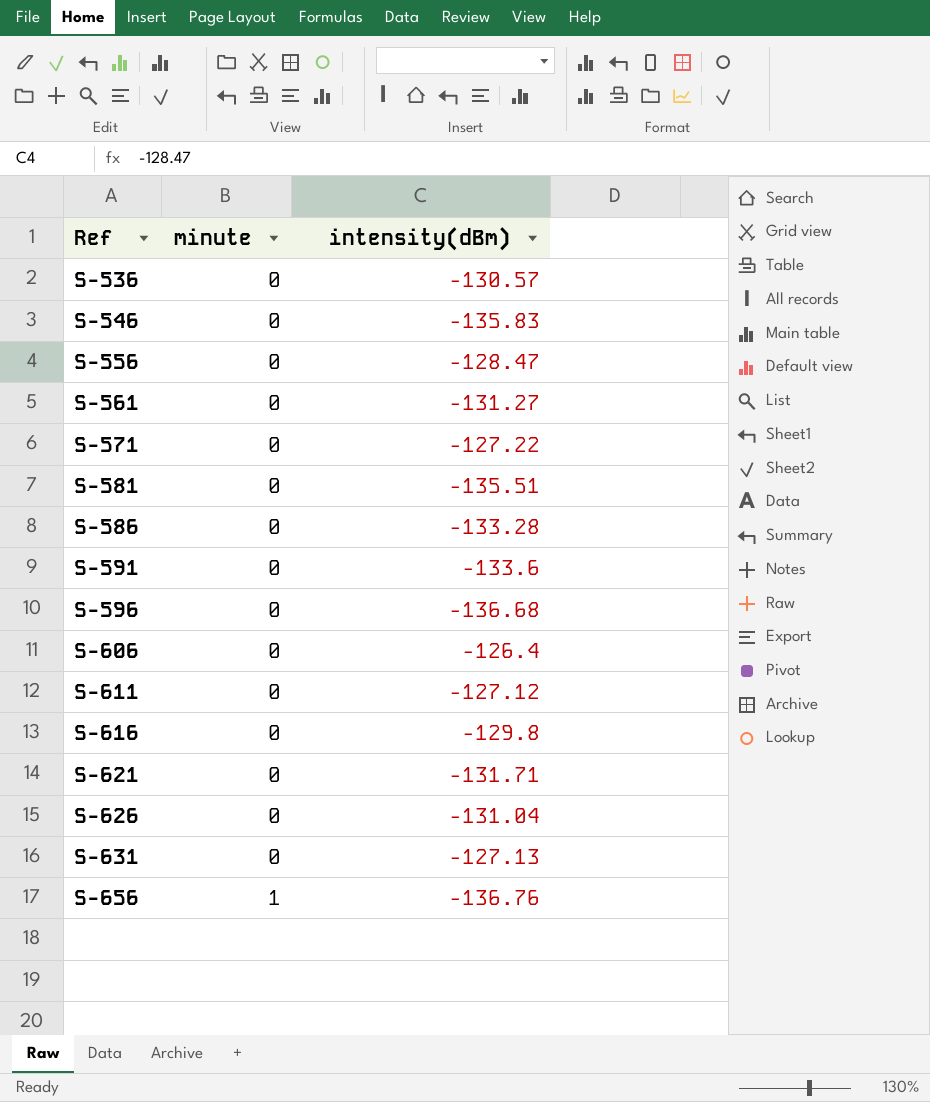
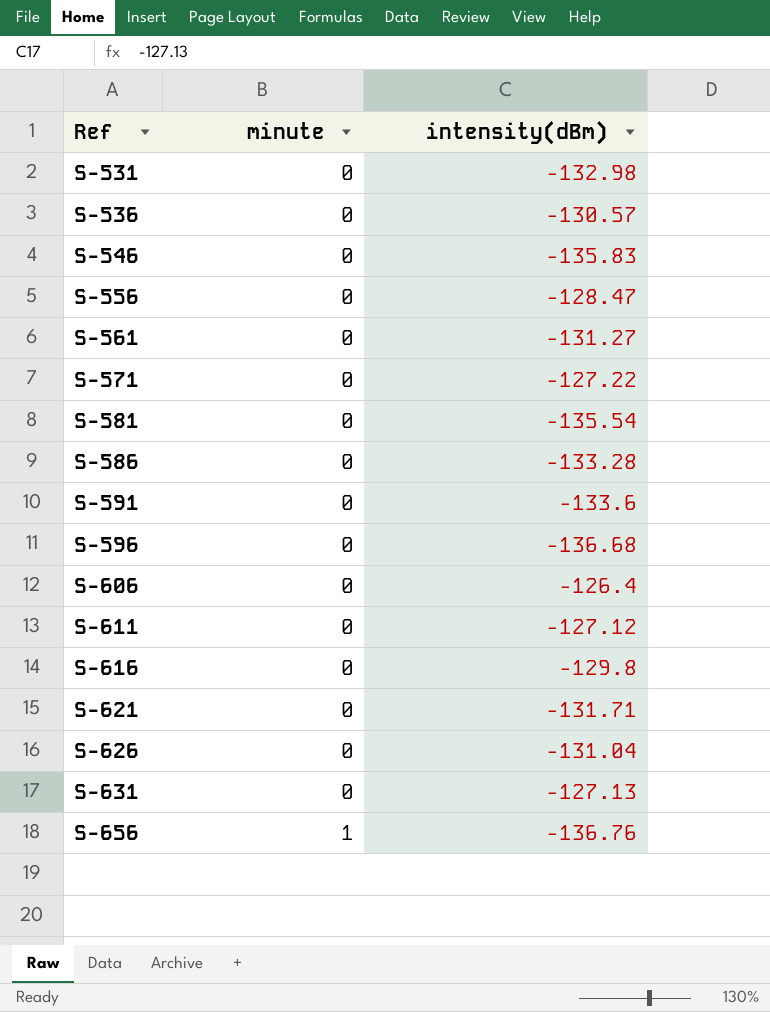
row S-531: none -> 0 | -132.98
S-581 | intensity(dBm): -135.51 -> -135.54

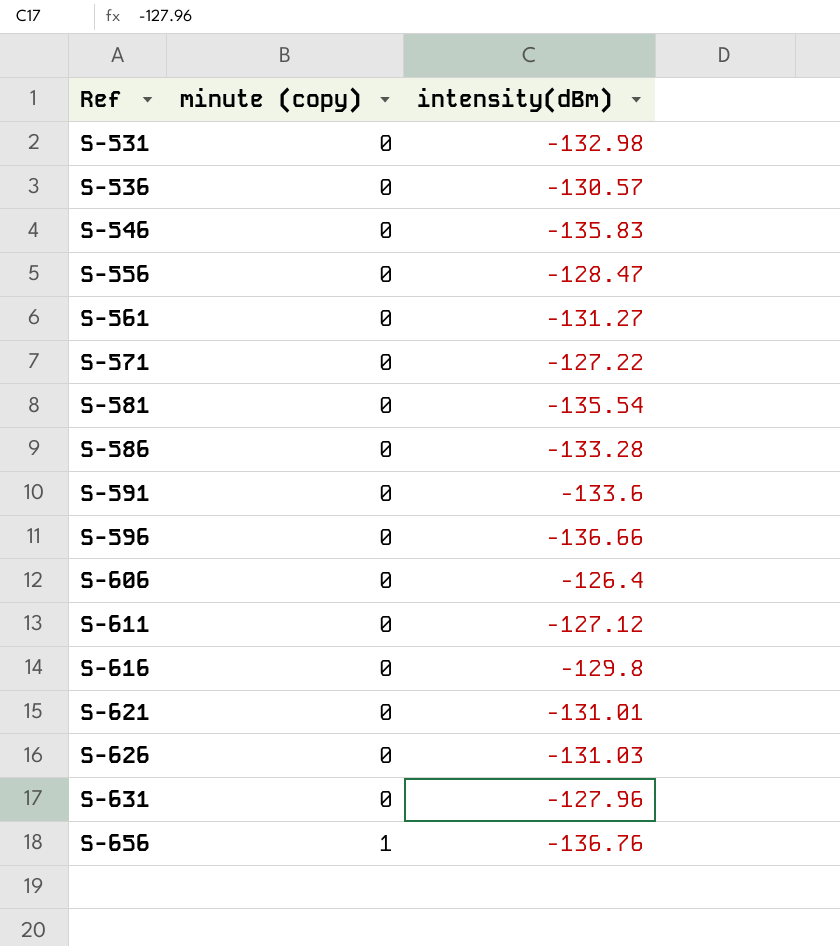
column name: minute -> minute (copy)
S-596 | intensity(dBm): -136.68 -> -136.66
S-621 | intensity(dBm): -131.71 -> -131.01
S-626 | intensity(dBm): -131.04 -> -131.03
S-631 | intensity(dBm): -127.13 -> -127.96

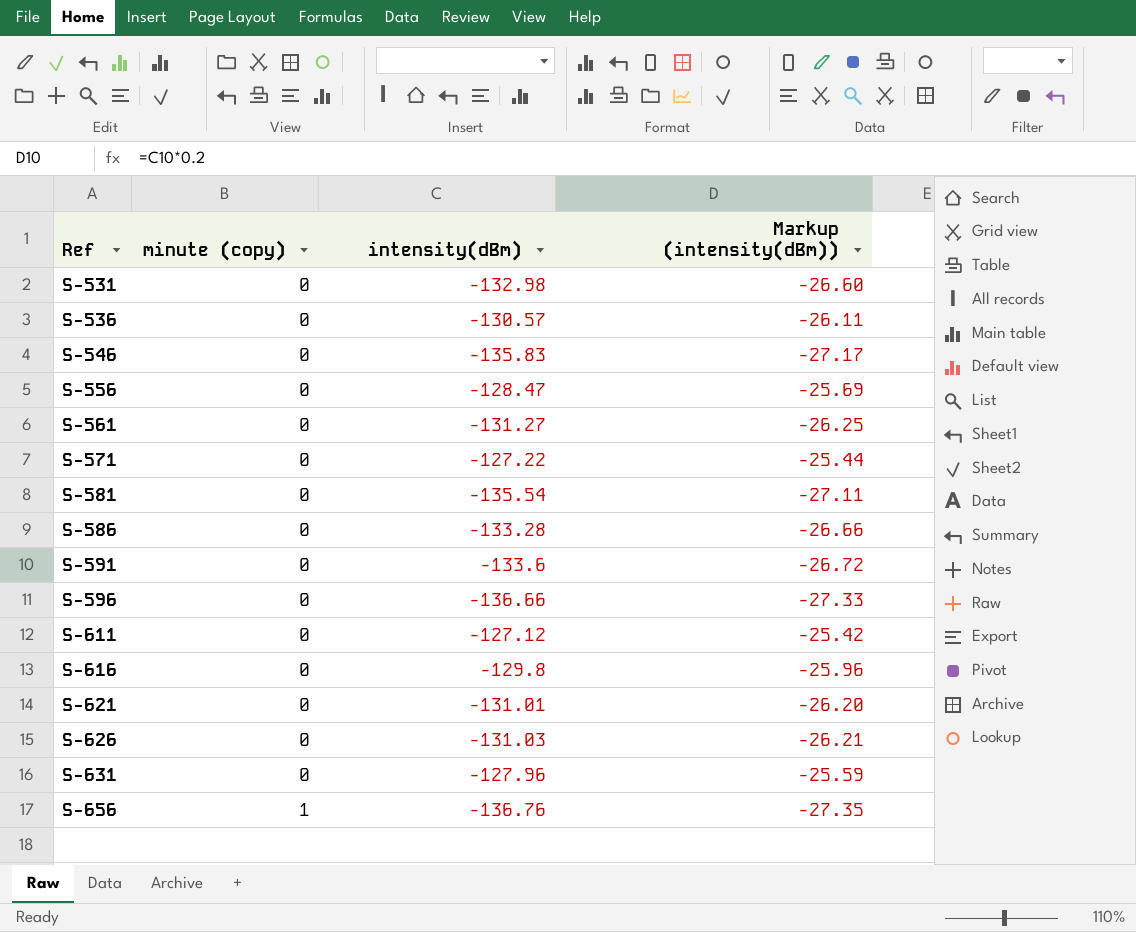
column Markup (intensity(dBm)) | formula: none -> [intensity(dBm)] * 0.2
row S-606: 0 | -126.4 -> none

